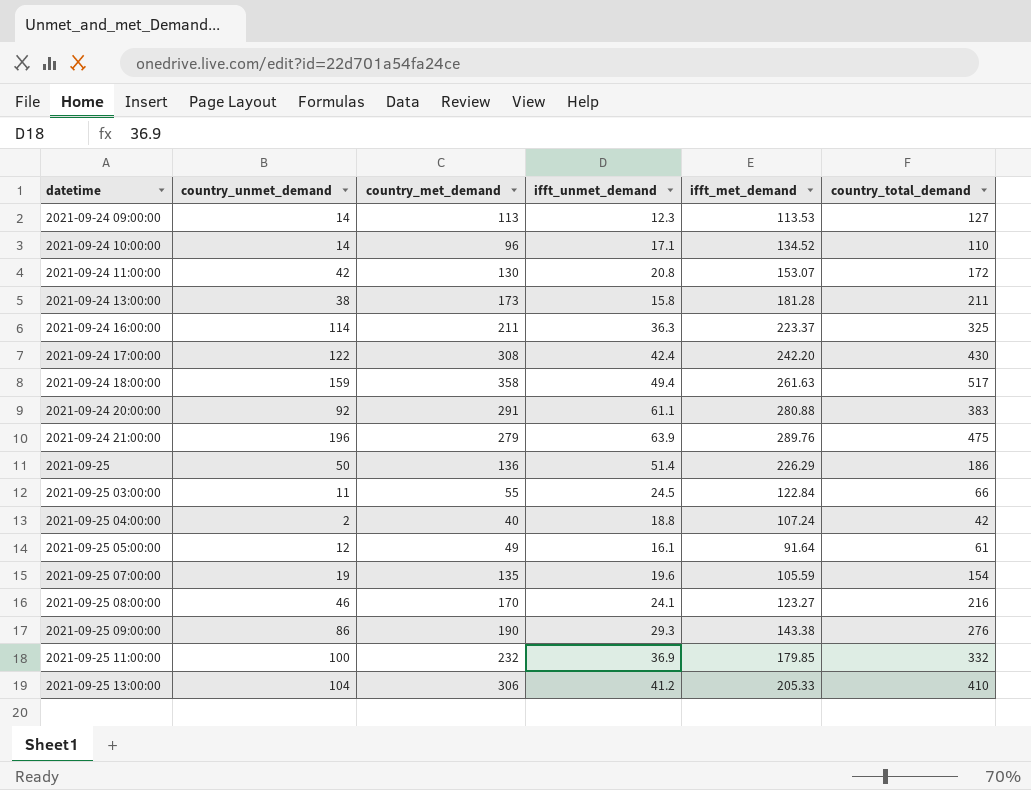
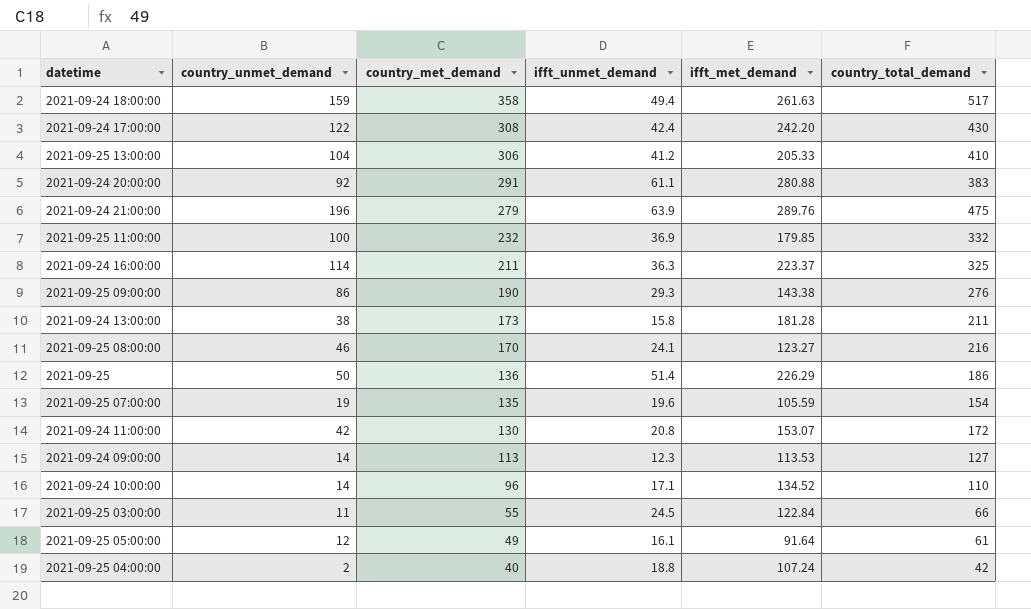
row order: datetime ascending -> country_met_demand descending

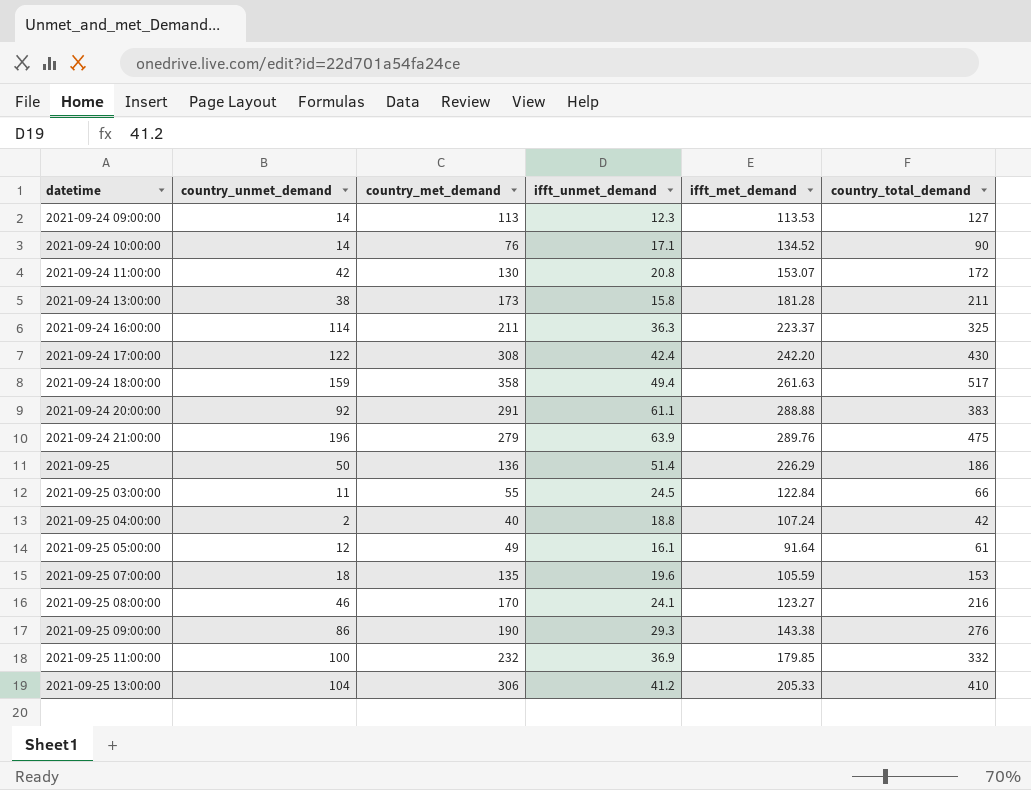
row order: country_met_demand descending -> datetime ascending
2021-09-24 10:00:00 | country_met_demand: 96 -> 76
2021-09-24 10:00:00 | country_total_demand: 110 -> 90
2021-09-24 20:00:00 | ifft_met_demand: 280.88 -> 288.88
2021-09-25 07:00:00 | country_unmet_demand: 19 -> 18
2021-09-25 07:00:00 | country_total_demand: 154 -> 153

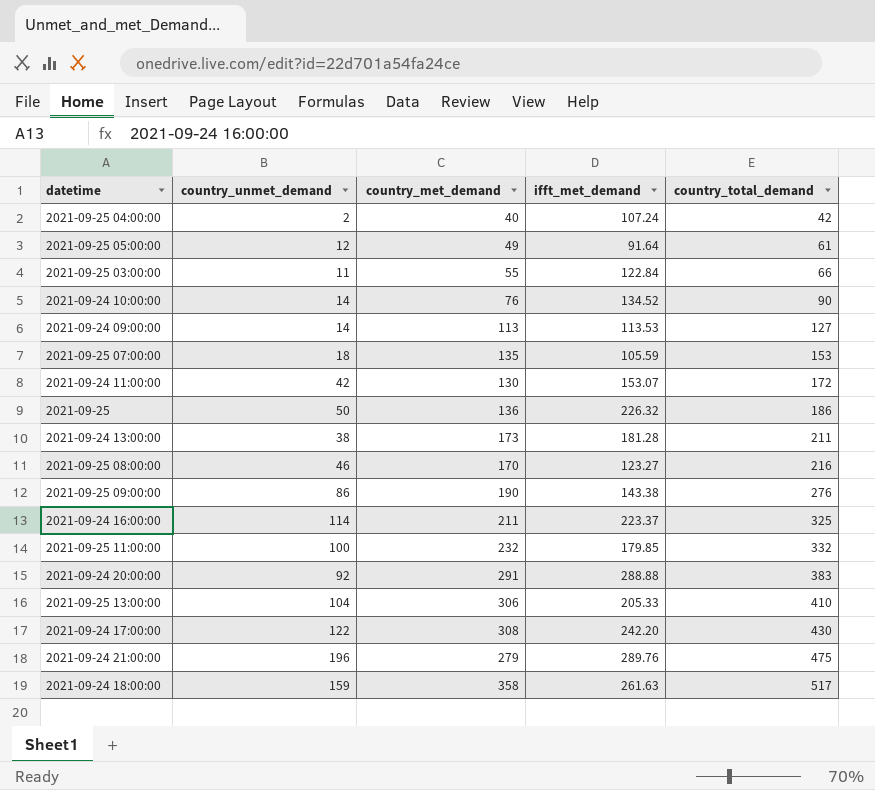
row order: datetime ascending -> country_total_demand ascending
column ifft_unmet_demand | position: 4 -> none
2021-09-25 | ifft_met_demand: 226.29 -> 226.32

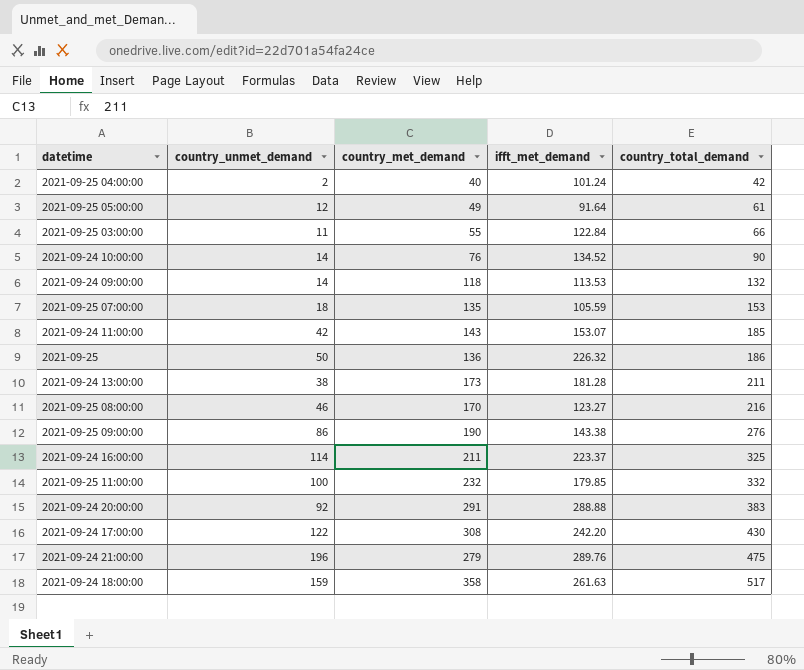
row 2021-09-25 13:00:00: 104 | 306 | 205.33 | 410 -> none
2021-09-25 04:00:00 | ifft_met_demand: 107.24 -> 101.24
2021-09-24 09:00:00 | country_met_demand: 113 -> 118
2021-09-24 09:00:00 | country_total_demand: 127 -> 132
2021-09-24 11:00:00 | country_met_demand: 130 -> 143
2021-09-24 11:00:00 | country_total_demand: 172 -> 185

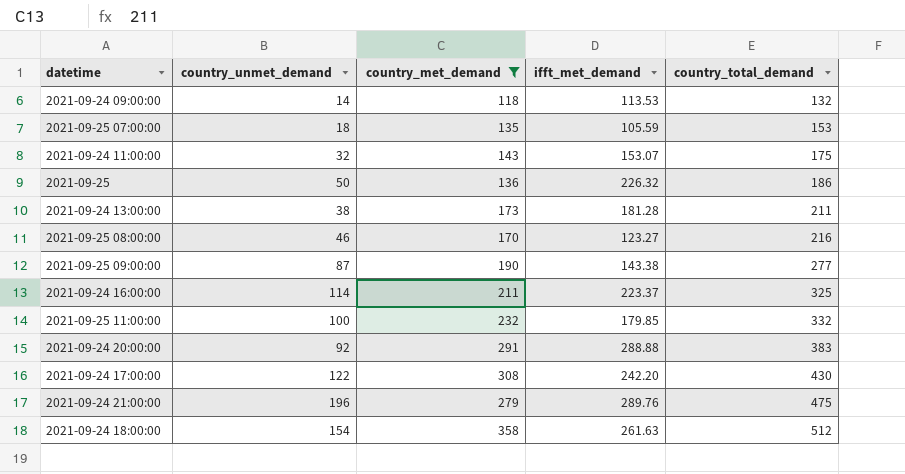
filter: none -> country_met_demand >= 118
2021-09-24 11:00:00 | country_unmet_demand: 42 -> 32
2021-09-24 11:00:00 | country_total_demand: 185 -> 175
2021-09-25 09:00:00 | country_unmet_demand: 86 -> 87
2021-09-25 09:00:00 | country_total_demand: 276 -> 277
2021-09-24 18:00:00 | country_unmet_demand: 159 -> 154
2021-09-24 18:00:00 | country_total_demand: 517 -> 512

